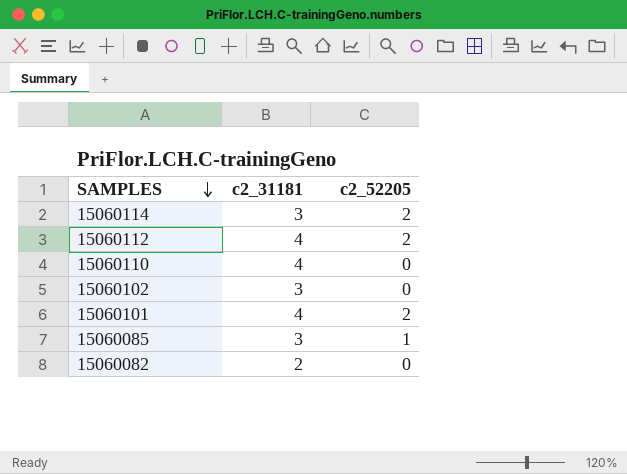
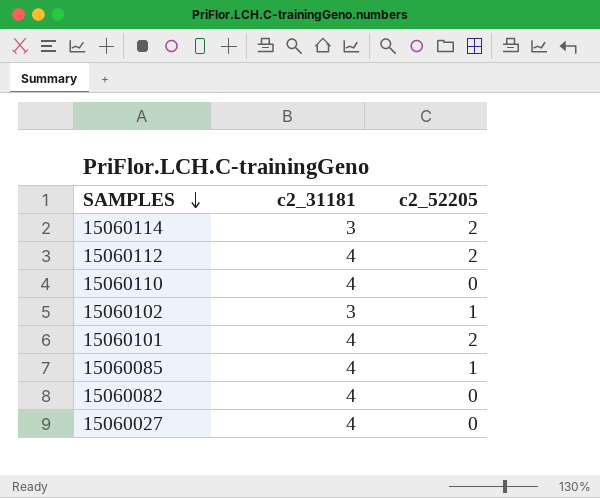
15060102 | c2_52205: 0 -> 1
15060085 | c2_31181: 3 -> 4
15060082 | c2_31181: 2 -> 4
row 15060027: none -> 4 | 0

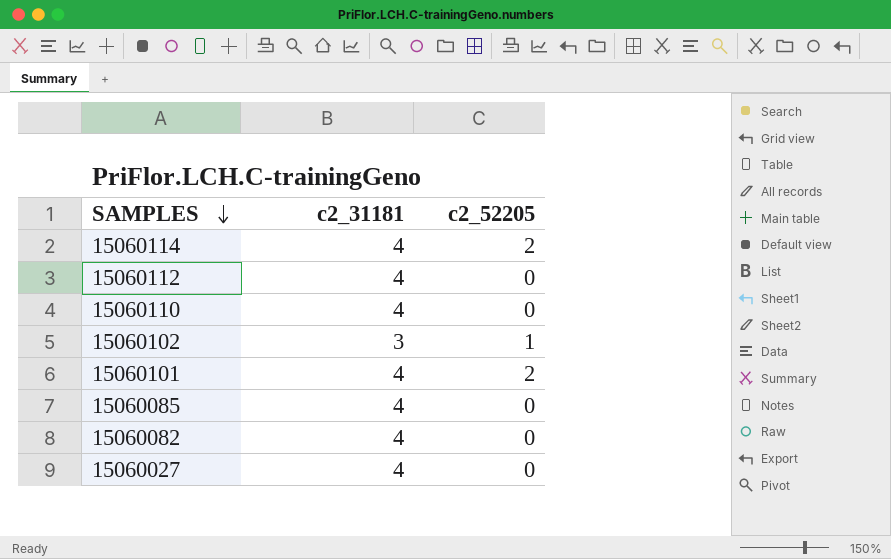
15060114 | c2_31181: 3 -> 4
15060112 | c2_52205: 2 -> 0
15060085 | c2_52205: 1 -> 0

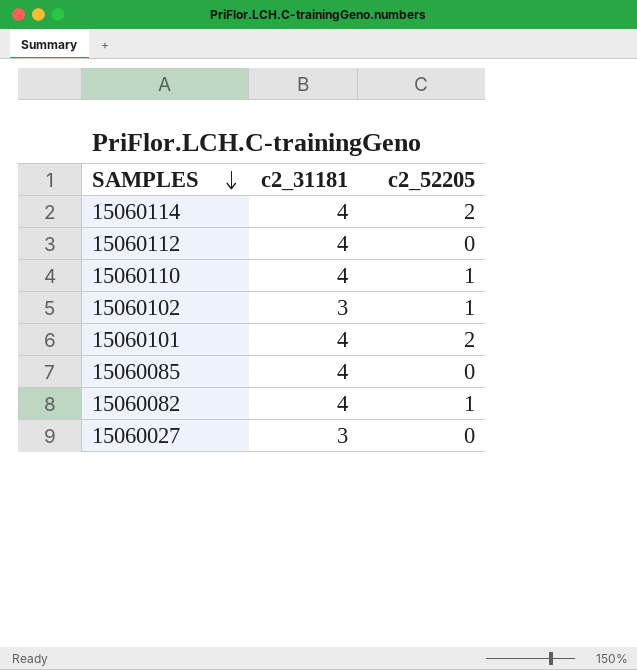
15060110 | c2_52205: 0 -> 1
15060082 | c2_52205: 0 -> 1
15060027 | c2_31181: 4 -> 3

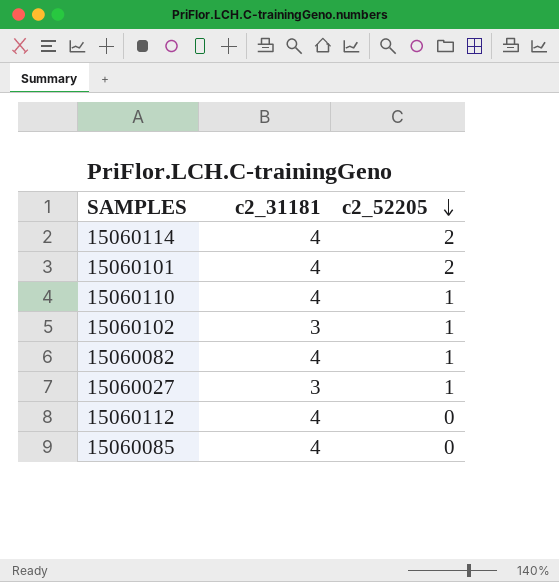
row order: SAMPLES descending -> c2_52205 descending
15060027 | c2_52205: 0 -> 1

